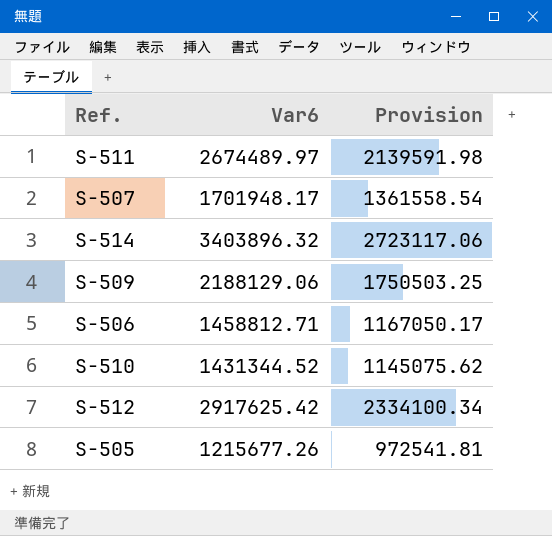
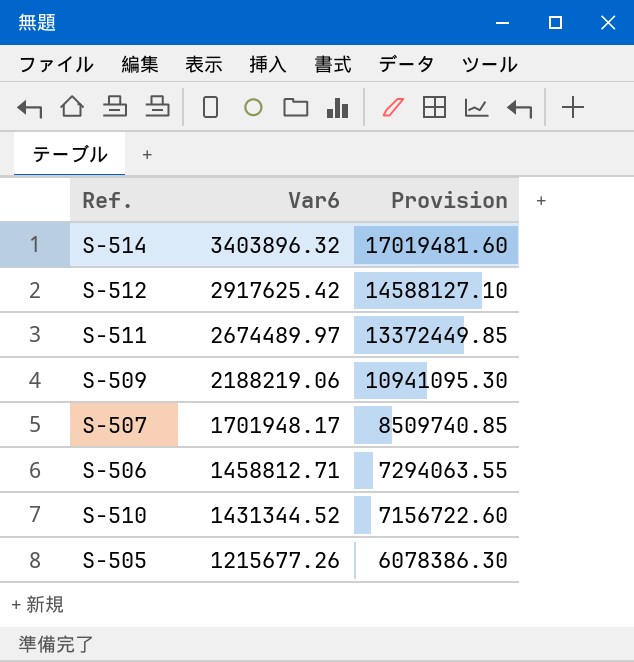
row order: none -> Var6 descending
column Provision | formula: [Var6] * 0.8 -> [Var6] * 5
S-509 | Var6: 2188129.06 -> 2188219.06

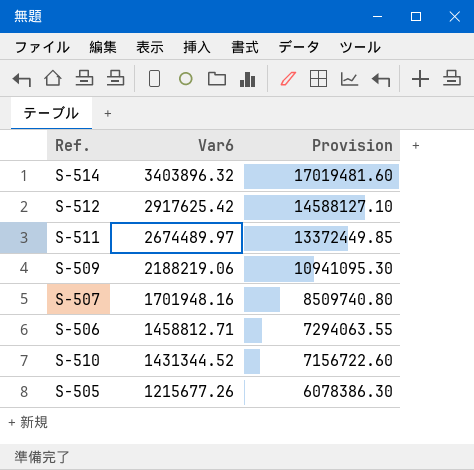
S-507 | Var6: 1701948.17 -> 1701948.16
S-507 | Provision: 8509740.85 -> 8509740.80

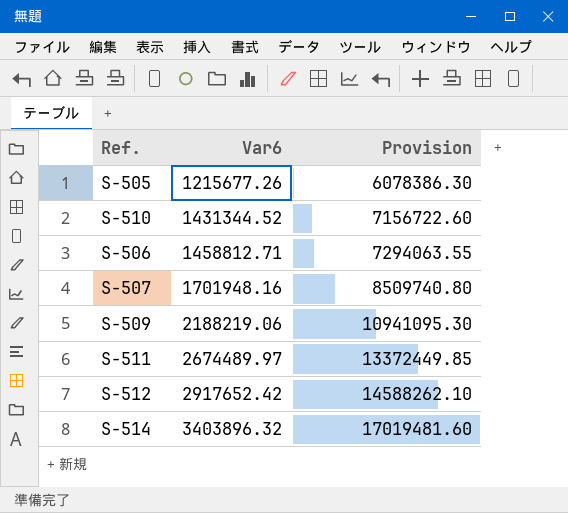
row order: Var6 descending -> Var6 ascending
S-512 | Var6: 2917625.42 -> 2917652.42
S-512 | Provision: 14588127.10 -> 14588262.10

